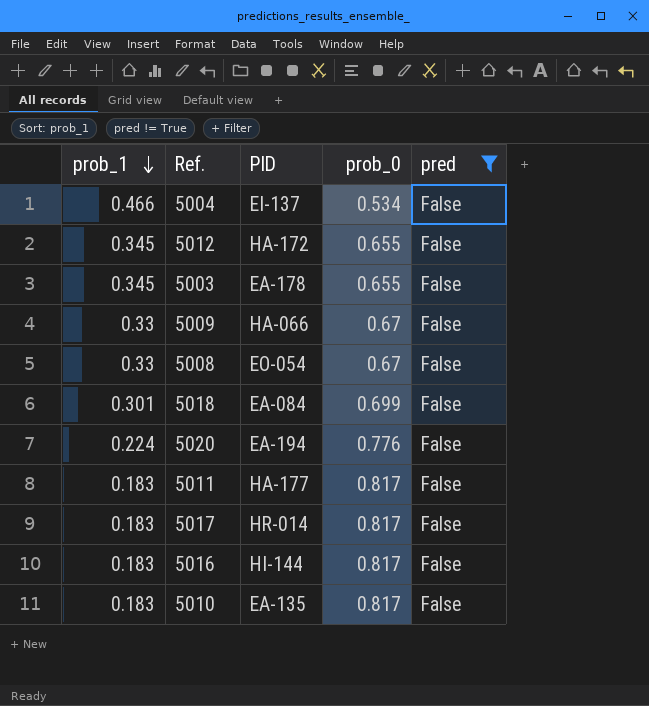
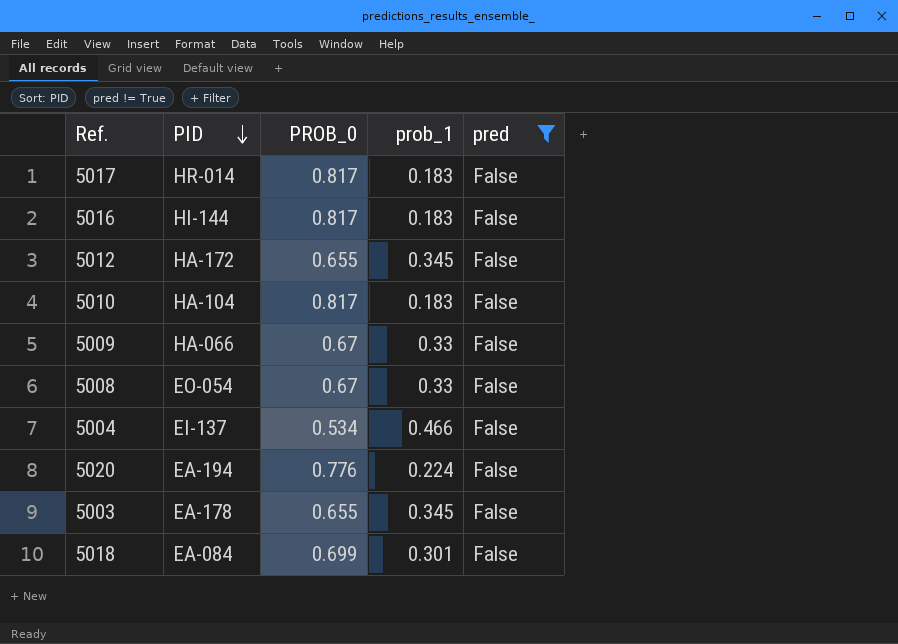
row order: prob_1 descending -> PID descending
column name: prob_0 -> PROB_0
column prob_1 | position: 1 -> 4
row 5011: 0.183 | HA-177 | 0.817 | False -> none
5010 | PID: EA-135 -> HA-104

